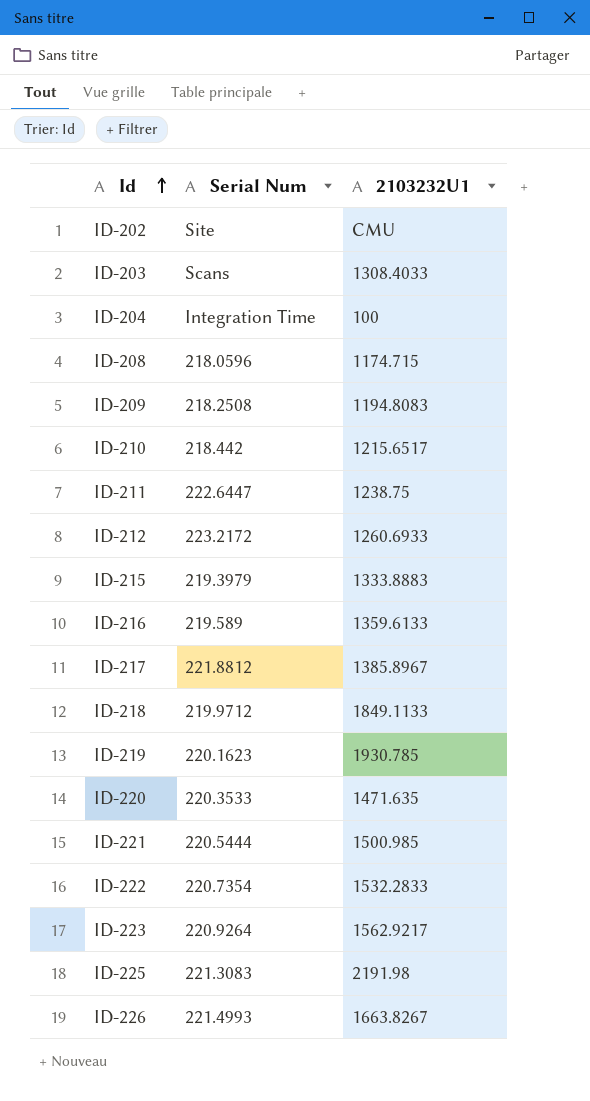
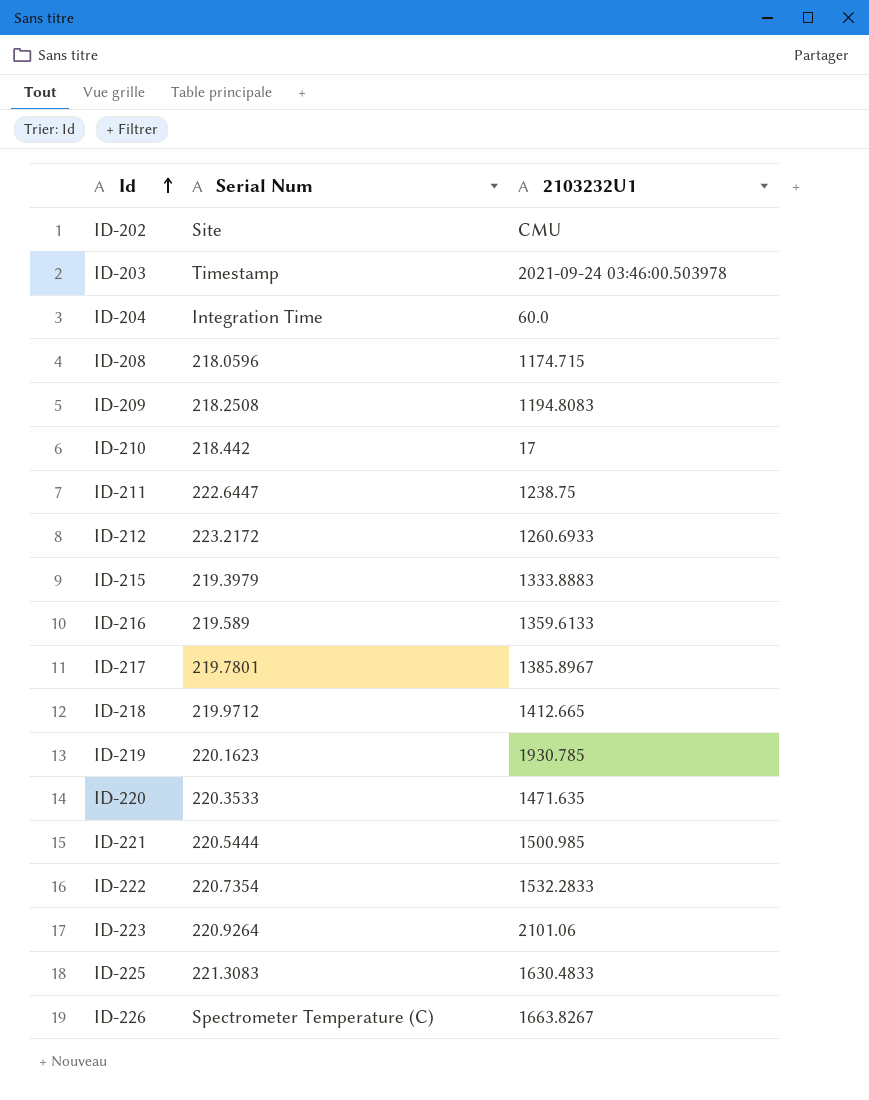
ID-203 | Serial Num: Scans -> Timestamp
ID-203 | 2103232U1: 1308.4033 -> 2021-09-24 03:46:00.503978
ID-204 | 2103232U1: 100 -> 60.0
ID-210 | 2103232U1: 1215.6517 -> 17
ID-217 | Serial Num: 221.8812 -> 219.7801
ID-218 | 2103232U1: 1849.1133 -> 1412.665
ID-223 | 2103232U1: 1562.9217 -> 2101.06
ID-225 | 2103232U1: 2191.98 -> 1630.4833
ID-226 | Serial Num: 221.4993 -> Spectrometer Temperature (C)

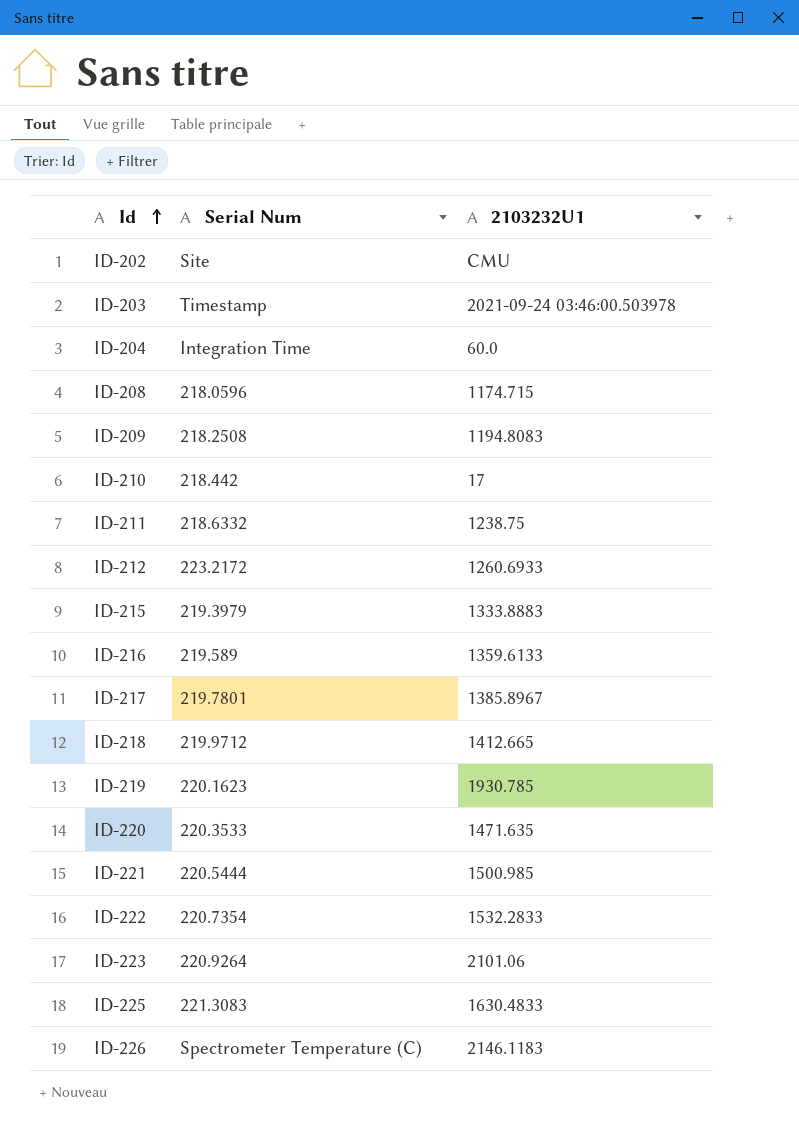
ID-211 | Serial Num: 222.6447 -> 218.6332
ID-226 | 2103232U1: 1663.8267 -> 2146.1183

